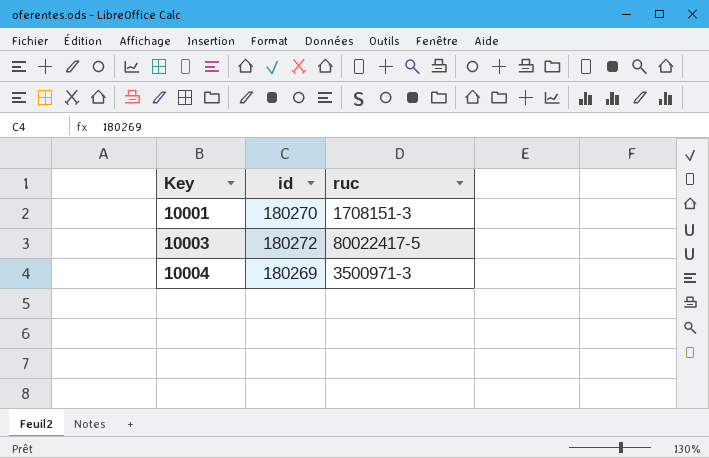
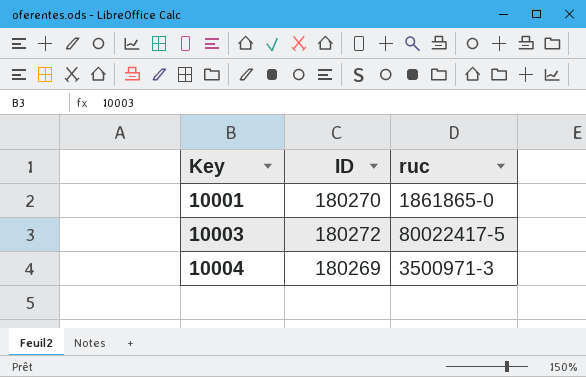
column name: id -> ID
10001 | ruc: 1708151-3 -> 1861865-0

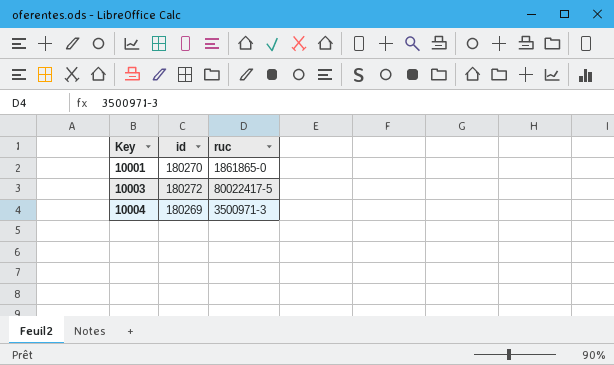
column name: ID -> id

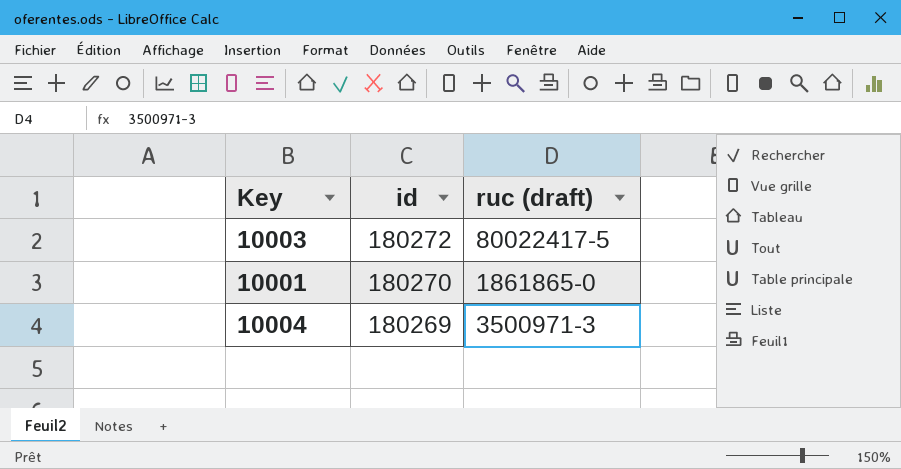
row order: Key ascending -> id descending
column name: ruc -> ruc (draft)

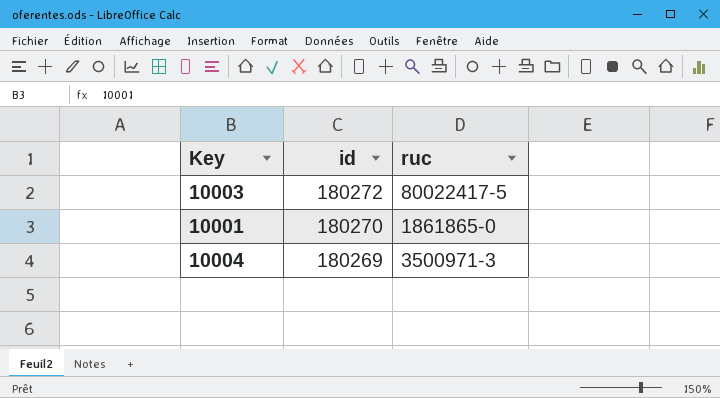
column name: ruc (draft) -> ruc

